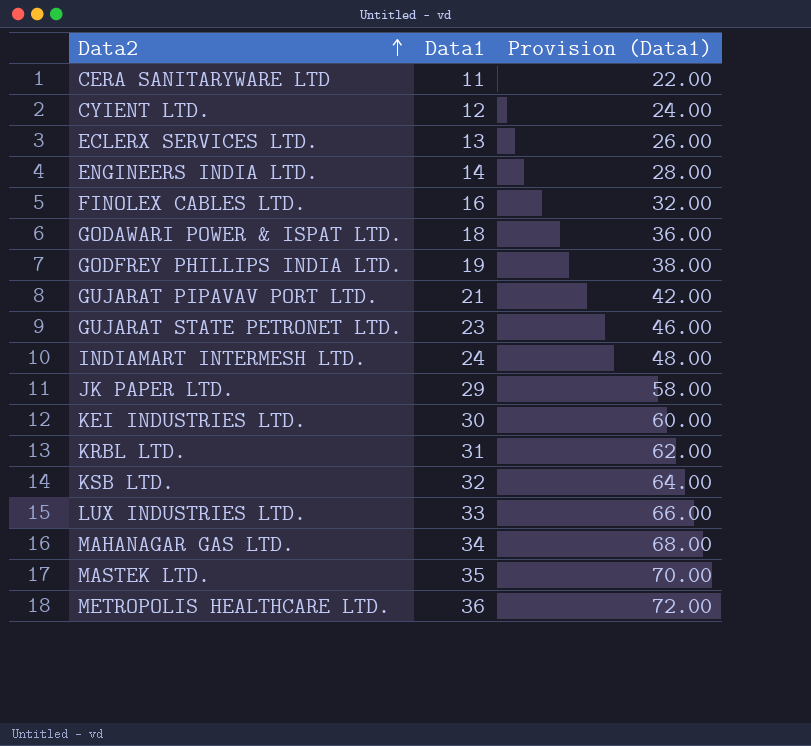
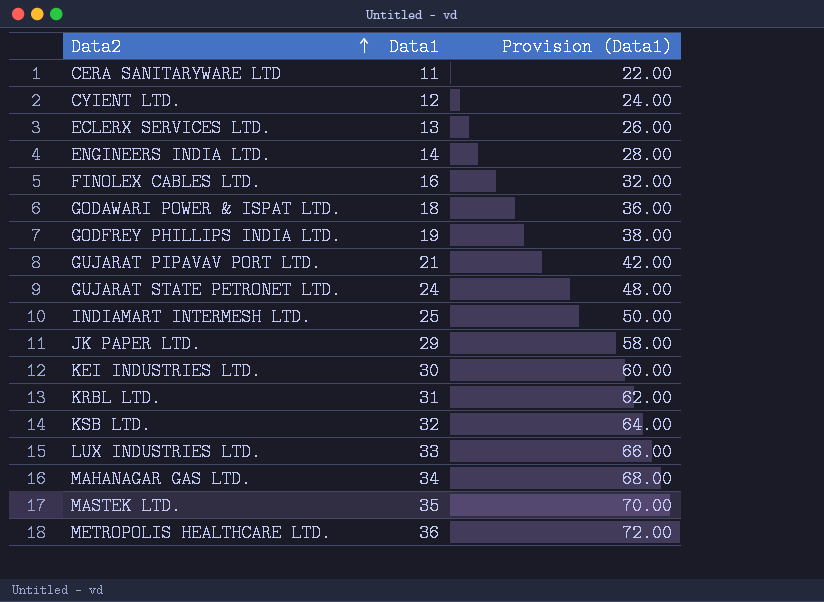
GUJARAT STATE PETRONET LTD. | Data1: 23 -> 24
GUJARAT STATE PETRONET LTD. | Provision (Data1): 46.00 -> 48.00
INDIAMART INTERMESH LTD. | Data1: 24 -> 25
INDIAMART INTERMESH LTD. | Provision (Data1): 48.00 -> 50.00

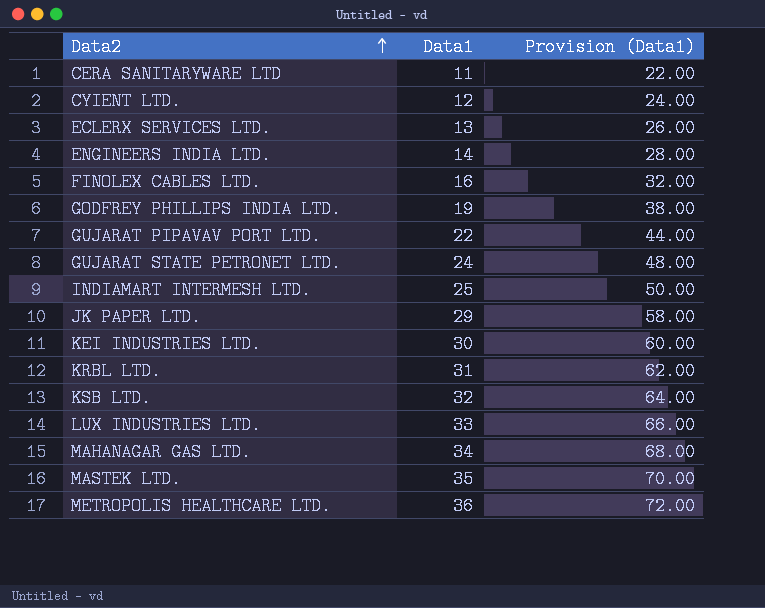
row GODAWARI POWER & ISPAT LTD.: 18 | 36.00 -> none
GUJARAT PIPAVAV PORT LTD. | Data1: 21 -> 22
GUJARAT PIPAVAV PORT LTD. | Provision (Data1): 42.00 -> 44.00

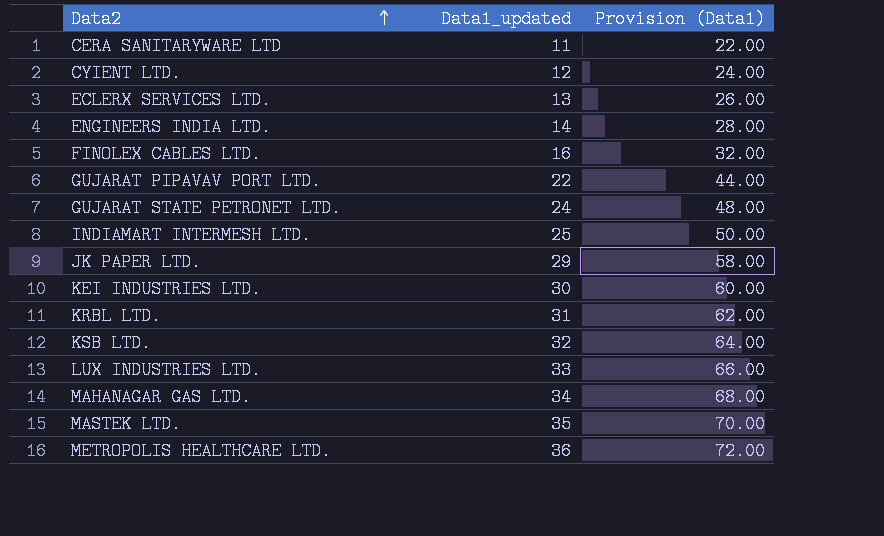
column name: Data1 -> Data1_updated
row GODFREY PHILLIPS INDIA LTD.: 19 | 38.00 -> none

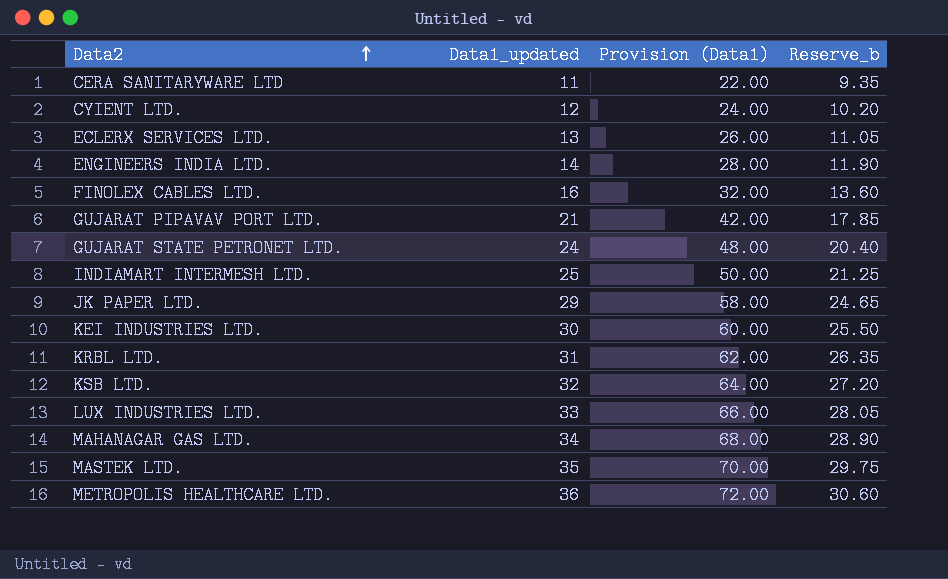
column Reserve_b | formula: none -> [Data1_updated] * 0.85
GUJARAT PIPAVAV PORT LTD. | Data1_updated: 22 -> 21
GUJARAT PIPAVAV PORT LTD. | Provision (Data1): 44.00 -> 42.00

